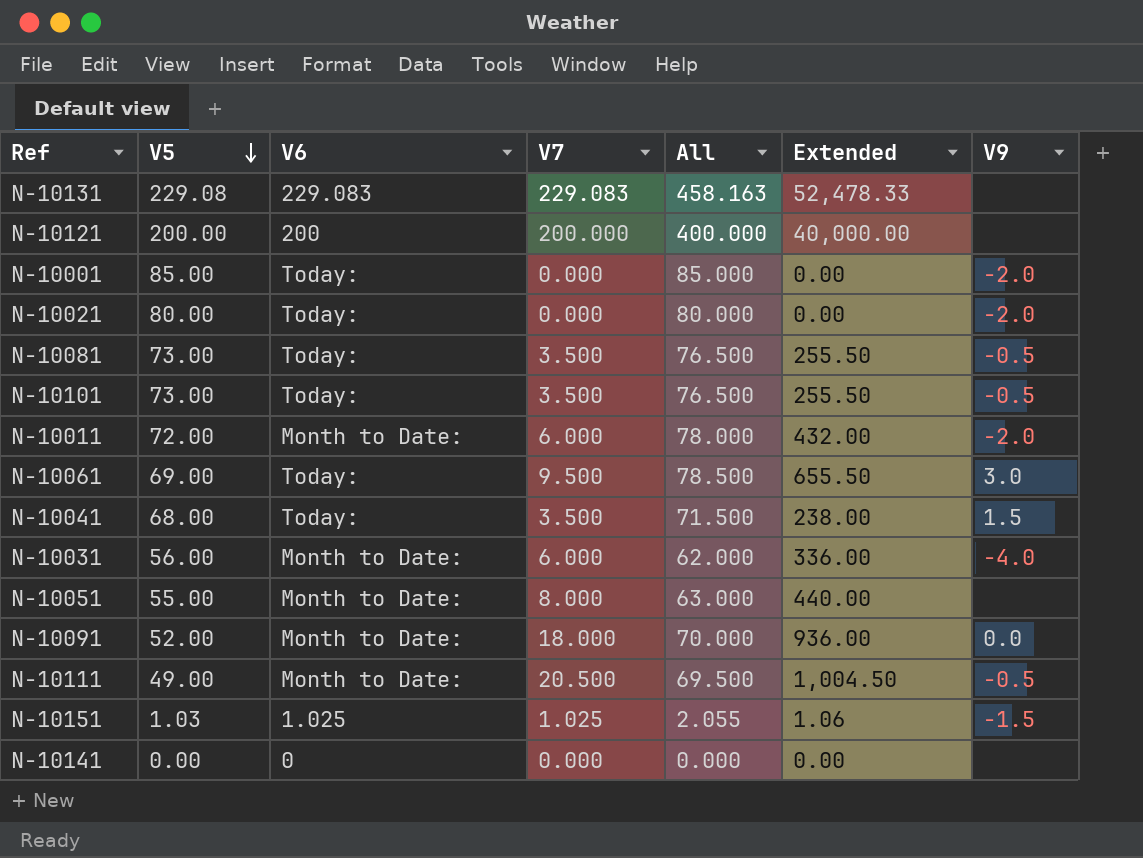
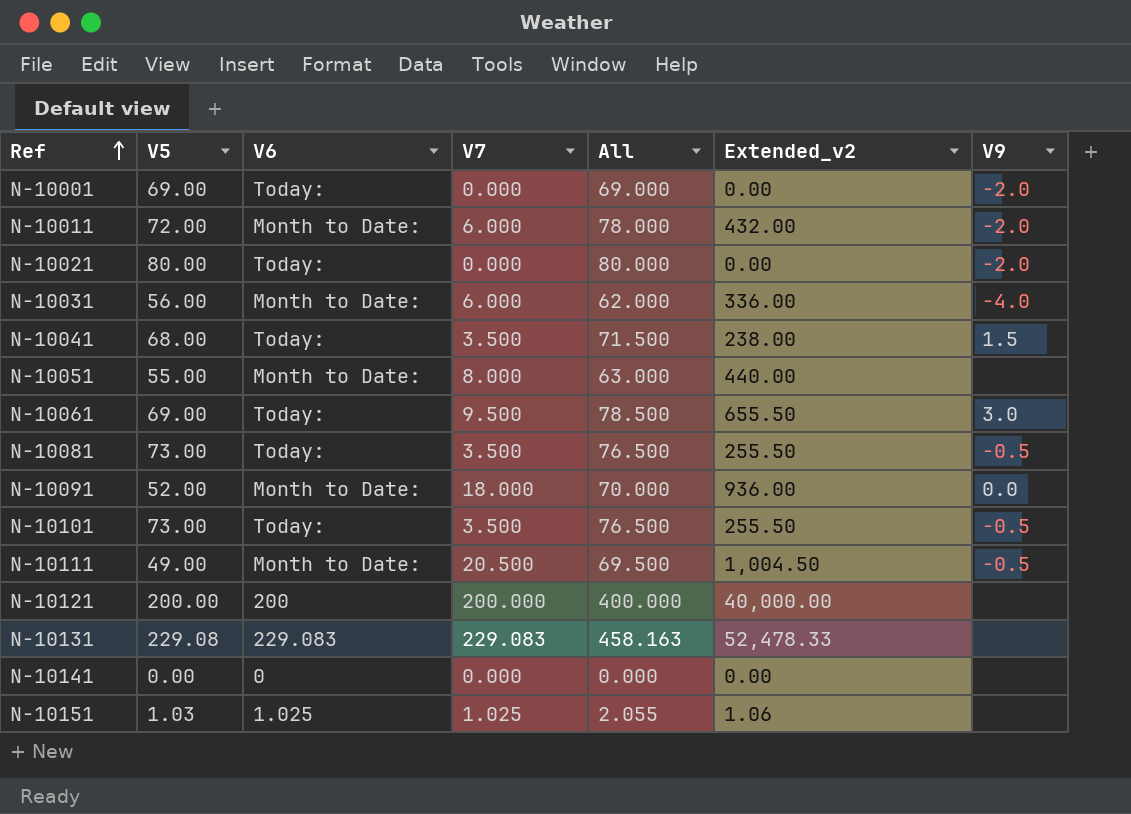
row order: V5 descending -> Ref ascending
column name: Extended -> Extended_v2
N-10001 | V5: 85.00 -> 69.00
N-10001 | All: 85.000 -> 69.000
N-10151 | V9: -1.5 -> none

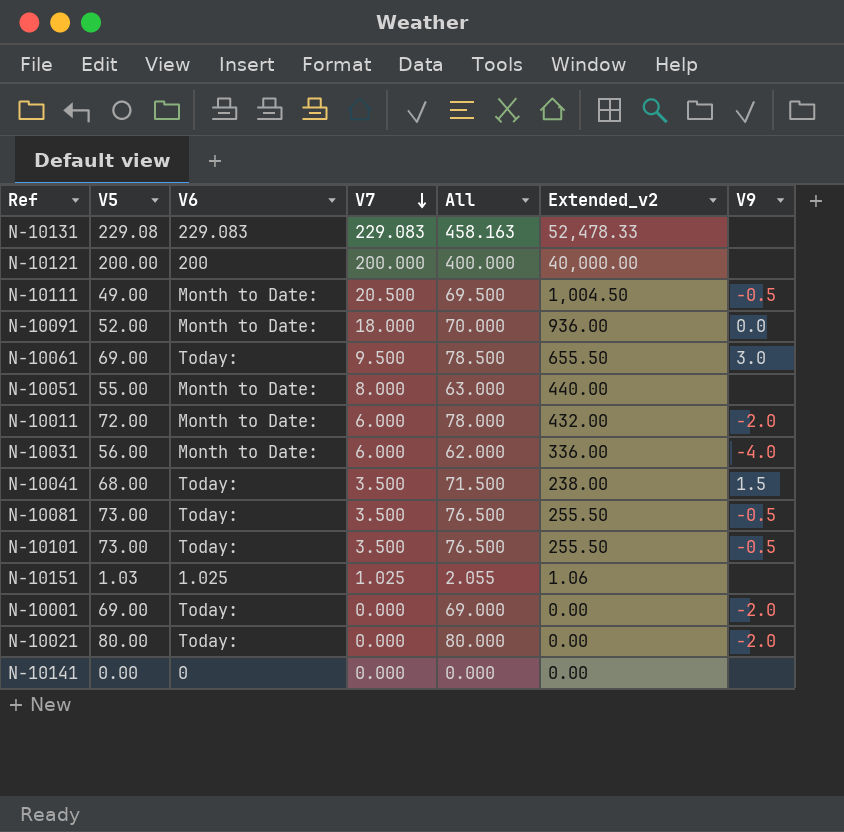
row order: Ref ascending -> V7 descending

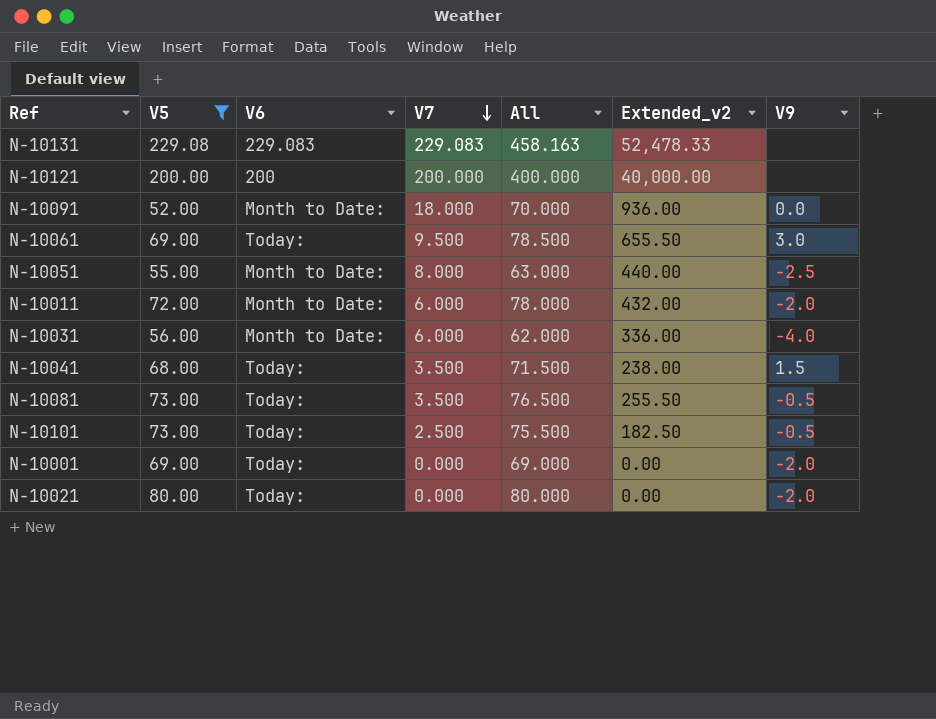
filter: none -> V5 >= 52.00
N-10051 | V9: none -> -2.5
N-10101 | V7: 3.500 -> 2.500
N-10101 | All: 76.500 -> 75.500
N-10101 | Extended_v2: 255.50 -> 182.50

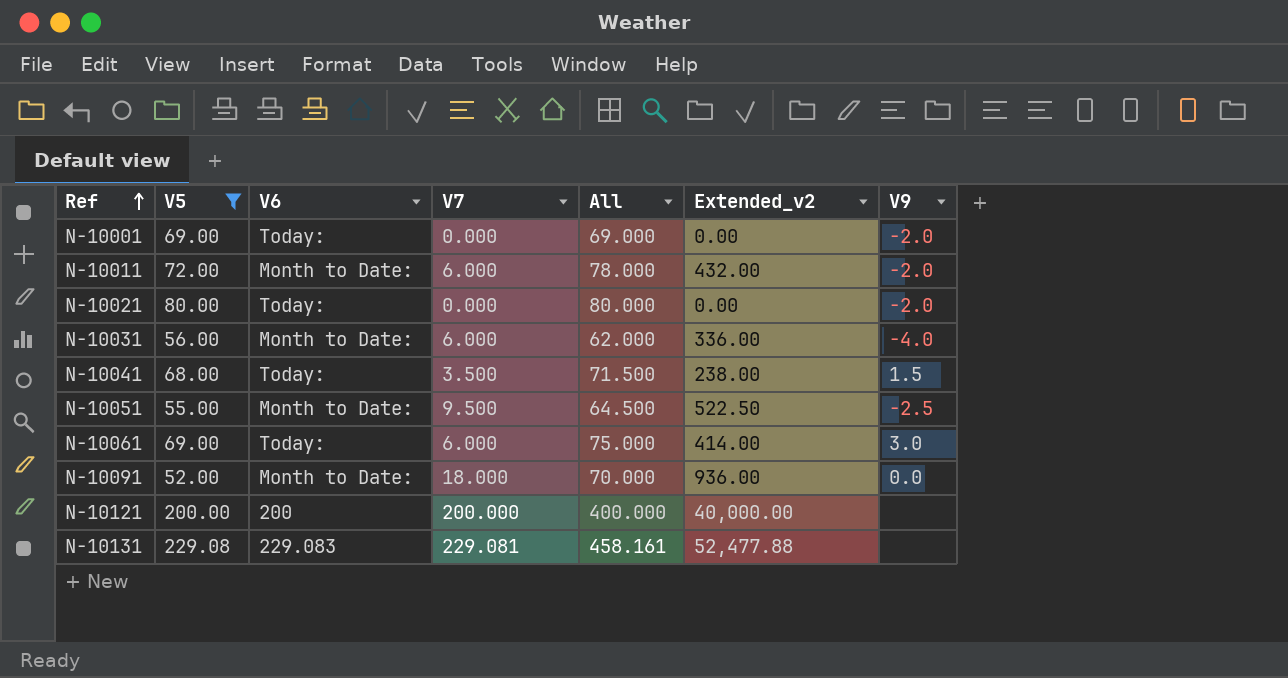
row order: V7 descending -> Ref ascending
row N-10081: 73.00 | Today: | 3.500 | 76.500 | 255.50 | -0.5 -> none
row N-10101: 73.00 | Today: | 2.500 | 75.500 | 182.50 | -0.5 -> none
N-10051 | V7: 8.000 -> 9.500
N-10051 | All: 63.000 -> 64.500
N-10051 | Extended_v2: 440.00 -> 522.50
N-10061 | V7: 9.500 -> 6.000
N-10061 | All: 78.500 -> 75.000
N-10061 | Extended_v2: 655.50 -> 414.00
N-10131 | V7: 229.083 -> 229.081
N-10131 | All: 458.163 -> 458.161
N-10131 | Extended_v2: 52,478.33 -> 52,477.88

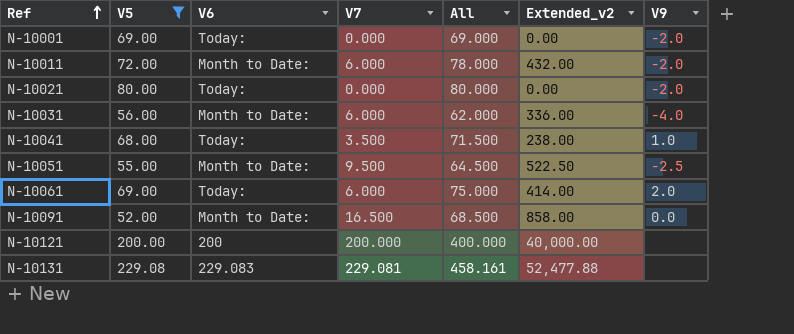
N-10041 | V9: 1.5 -> 1.0
N-10061 | V9: 3.0 -> 2.0
N-10091 | V7: 18.000 -> 16.500
N-10091 | All: 70.000 -> 68.500
N-10091 | Extended_v2: 936.00 -> 858.00

